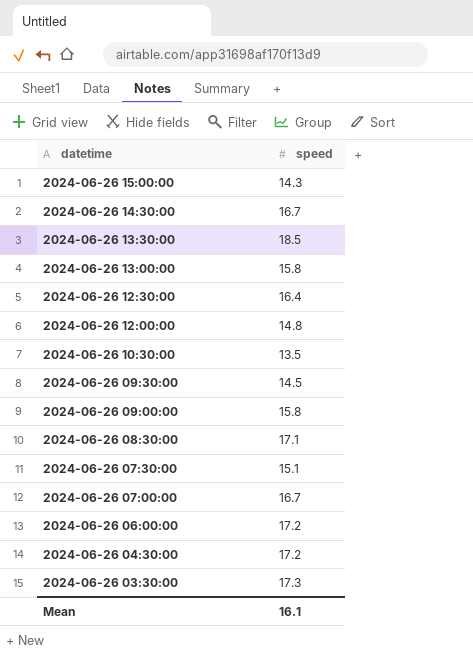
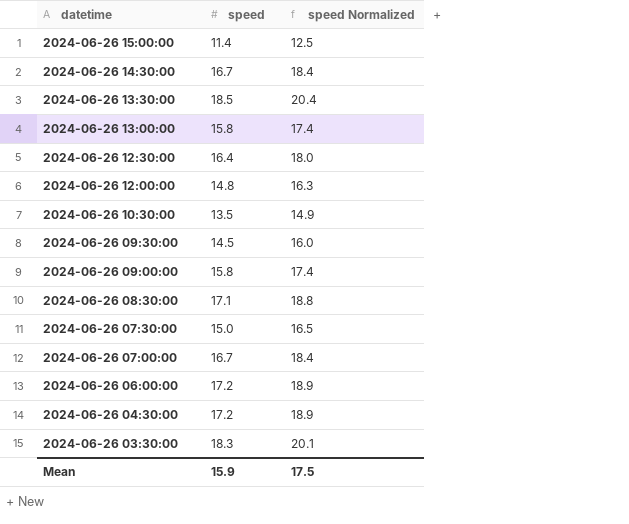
column speed Normalized | formula: none -> [speed] * 1.1
2024-06-26 15:00:00 | speed: 14.3 -> 11.4
2024-06-26 07:30:00 | speed: 15.1 -> 15.0
2024-06-26 03:30:00 | speed: 17.3 -> 18.3
Mean | speed: 16.1 -> 15.9

